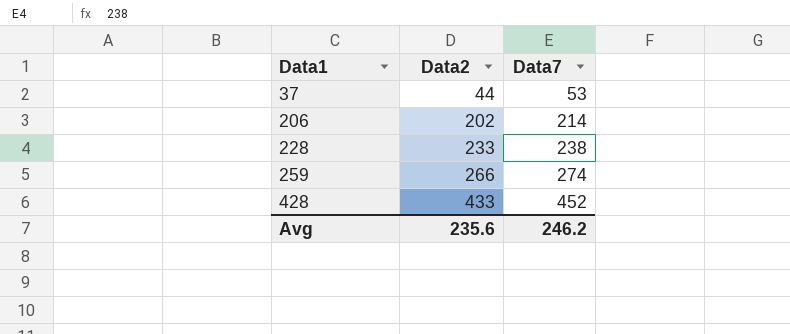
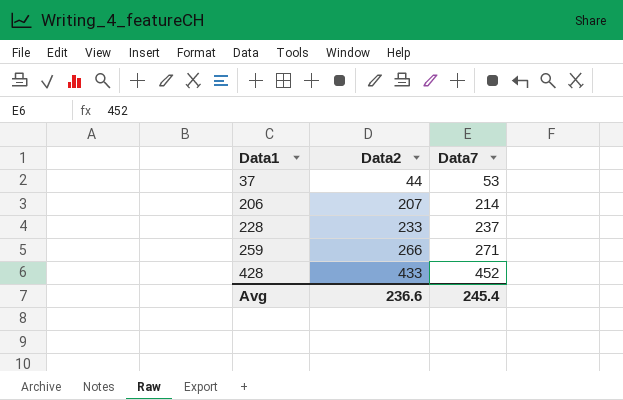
206 | Data2: 202 -> 207
228 | Data7: 238 -> 237
259 | Data7: 274 -> 271
Avg | Data2: 235.6 -> 236.6
Avg | Data7: 246.2 -> 245.4

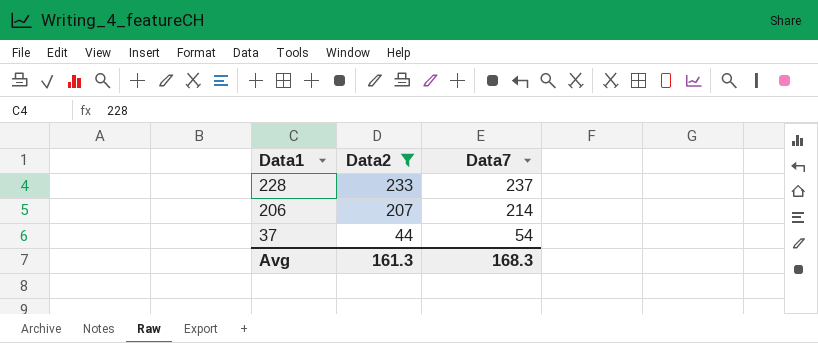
filter: none -> Data2 <= 233
row order: Data1 ascending -> Data1 descending
37 | Data7: 53 -> 54
Avg | Data2: 236.6 -> 161.3
Avg | Data7: 245.4 -> 168.3

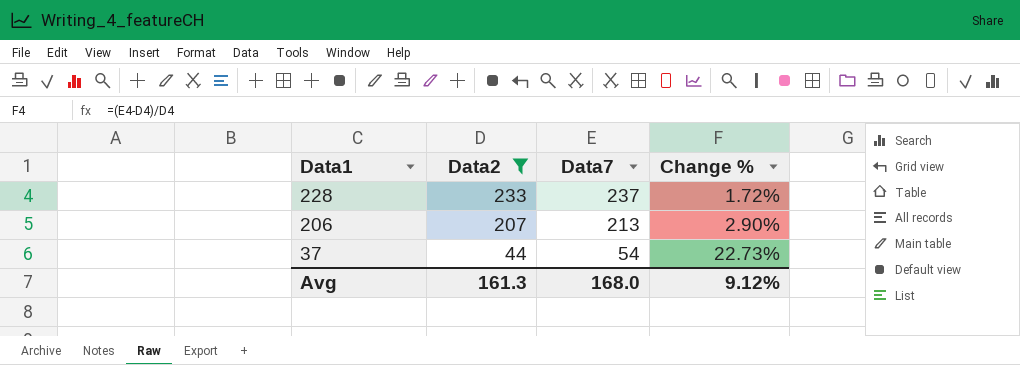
column Change % | formula: none -> ([Data7] - [Data2]) / [Data2]
206 | Data7: 214 -> 213
Avg | Data7: 168.3 -> 168.0

